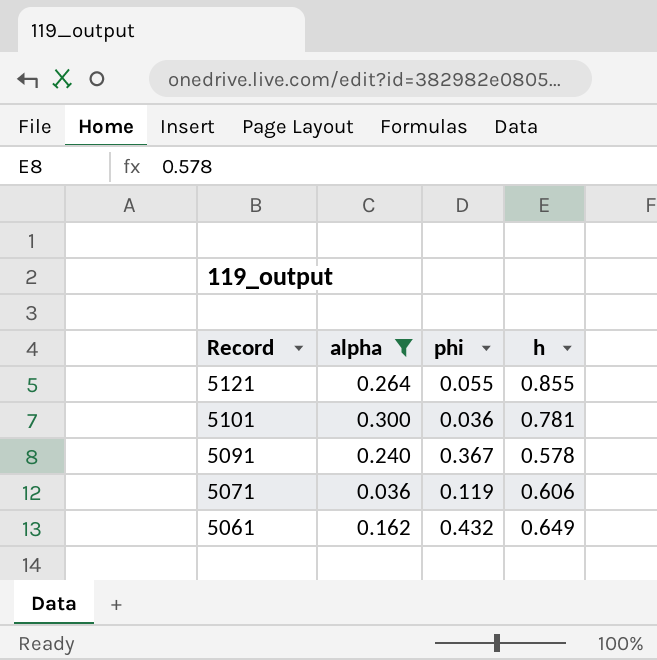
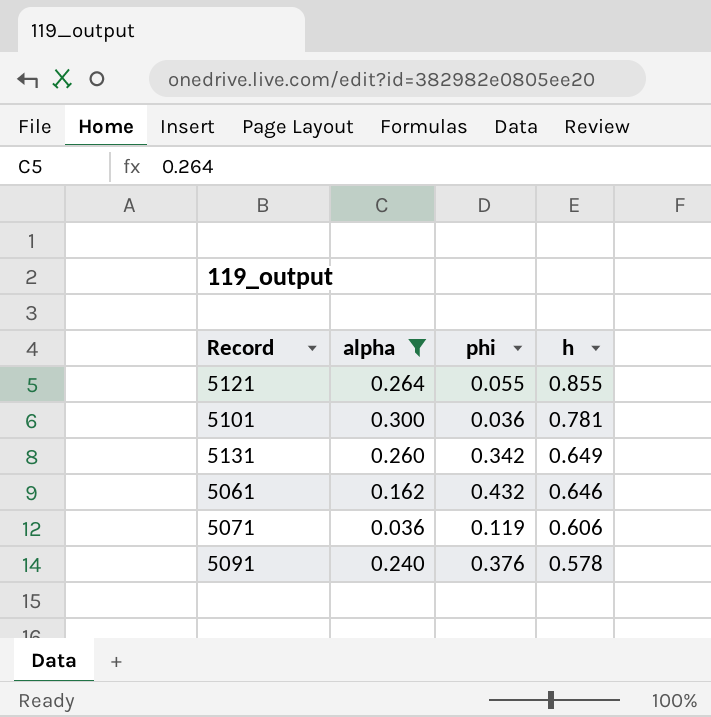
row order: Record descending -> h descending
row 5131: none -> 0.260 | 0.342 | 0.649
5061 | h: 0.649 -> 0.646
5091 | phi: 0.367 -> 0.376

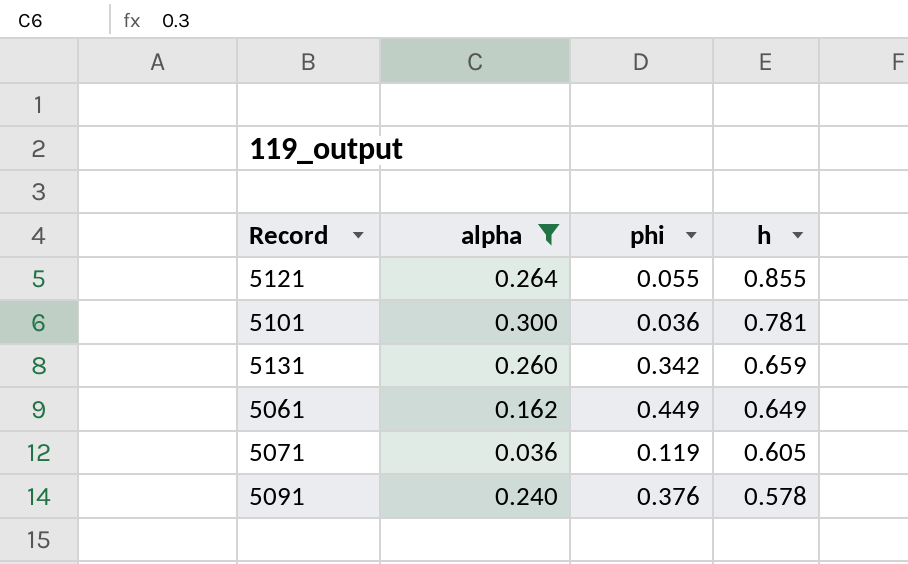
5131 | h: 0.649 -> 0.659
5061 | phi: 0.432 -> 0.449
5061 | h: 0.646 -> 0.649
5071 | h: 0.606 -> 0.605

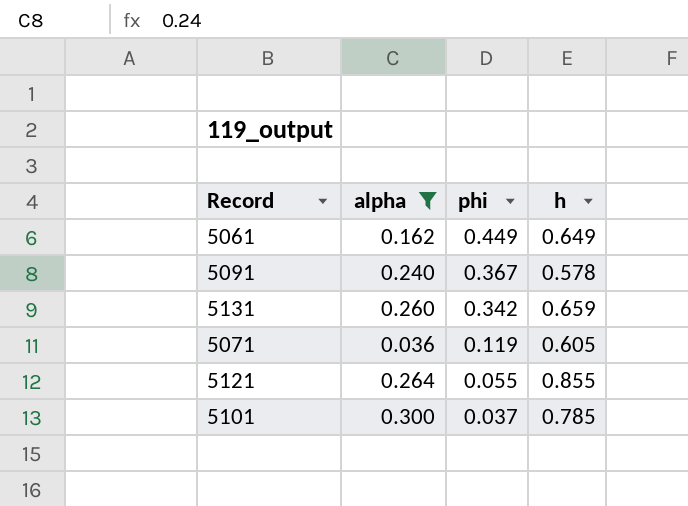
row order: h descending -> phi descending
5091 | phi: 0.376 -> 0.367
5101 | phi: 0.036 -> 0.037
5101 | h: 0.781 -> 0.785

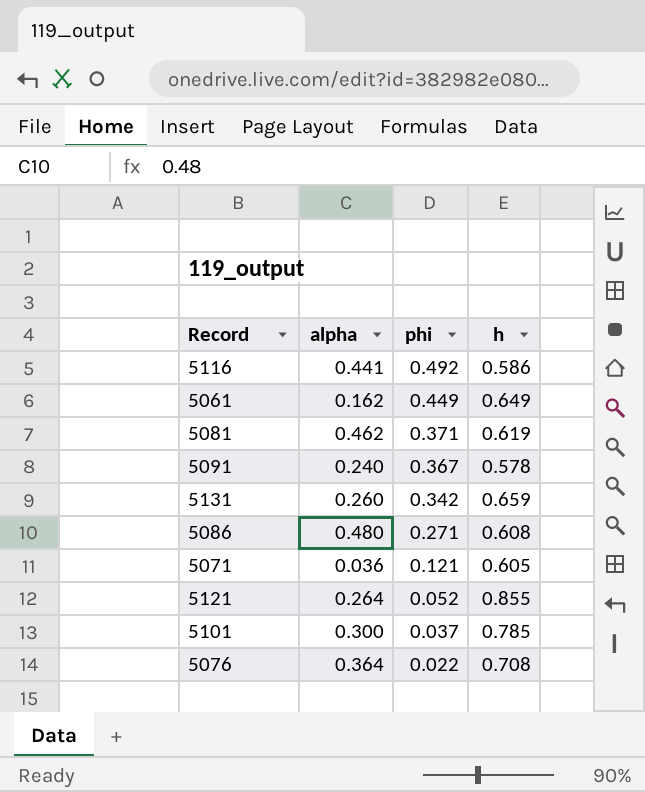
filter: alpha <= 0.300 -> none
5071 | phi: 0.119 -> 0.121
5121 | phi: 0.055 -> 0.052

